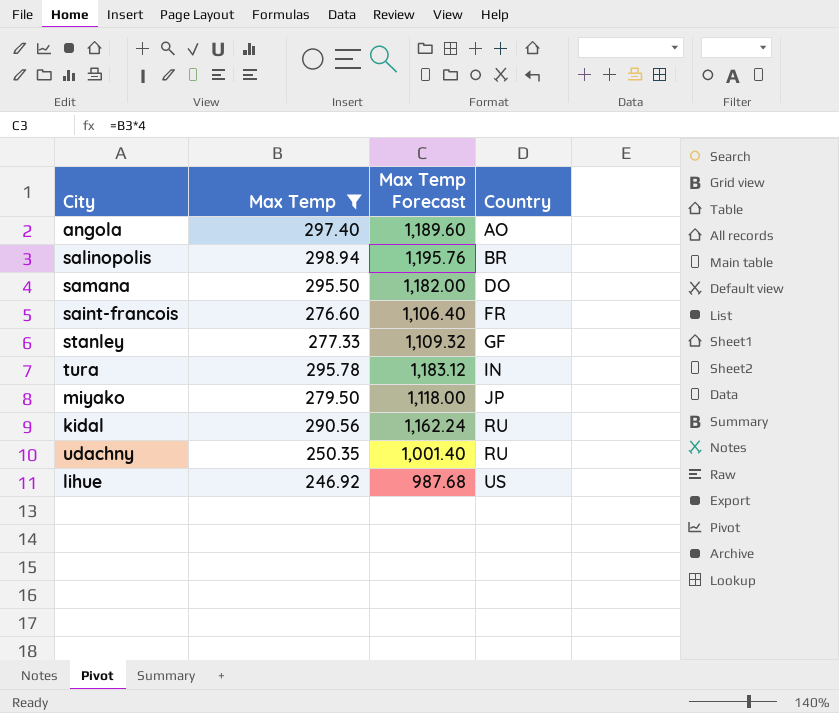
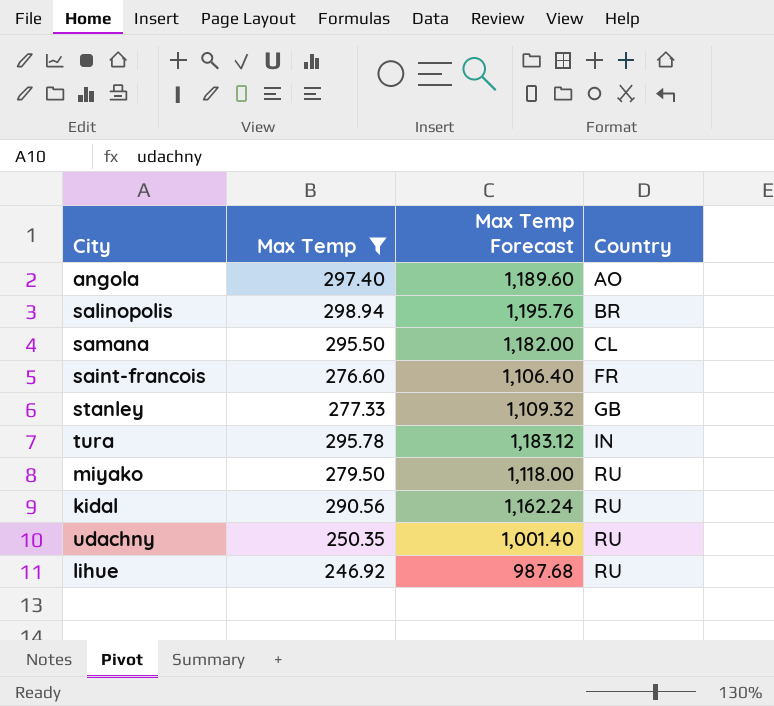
samana | Country: DO -> CL
stanley | Country: GF -> GB
miyako | Country: JP -> RU
lihue | Country: US -> RU

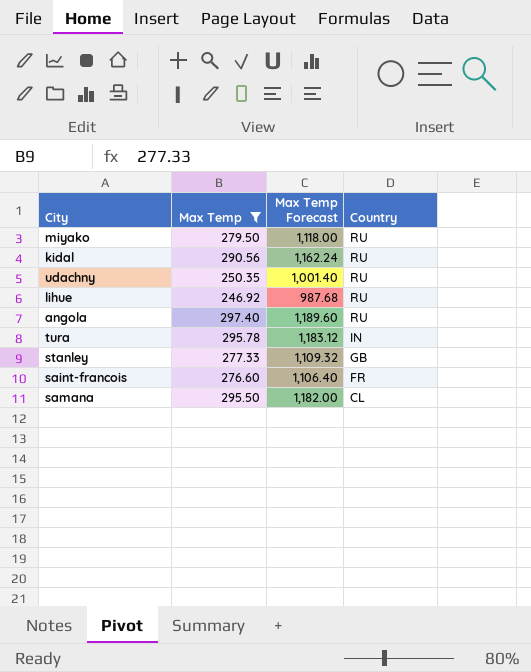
row order: Country ascending -> Country descending
row salinopolis: 298.94 | 1,195.76 | BR -> none
angola | Country: AO -> RU

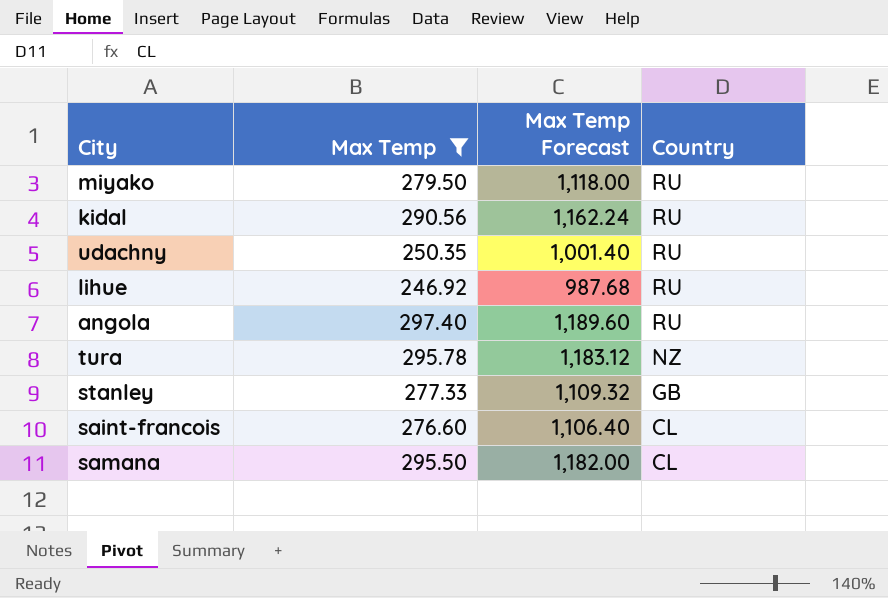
tura | Country: IN -> NZ
saint-francois | Country: FR -> CL

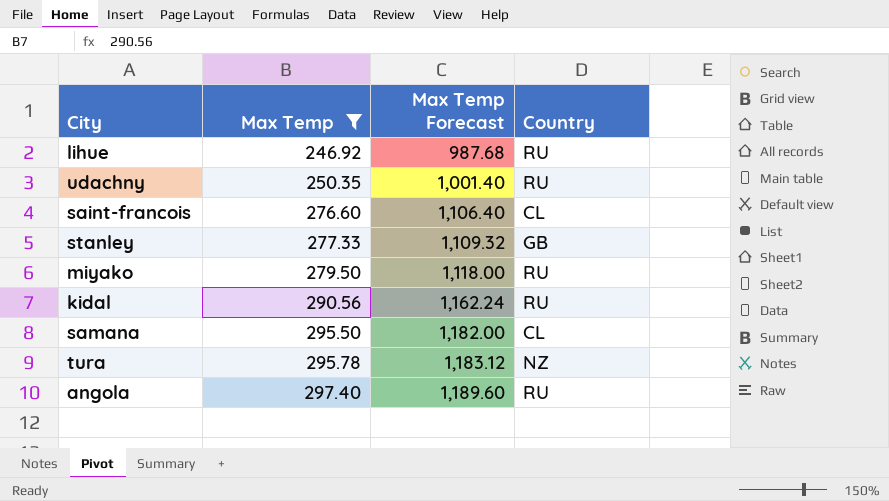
row order: Country descending -> Max Temp ascending

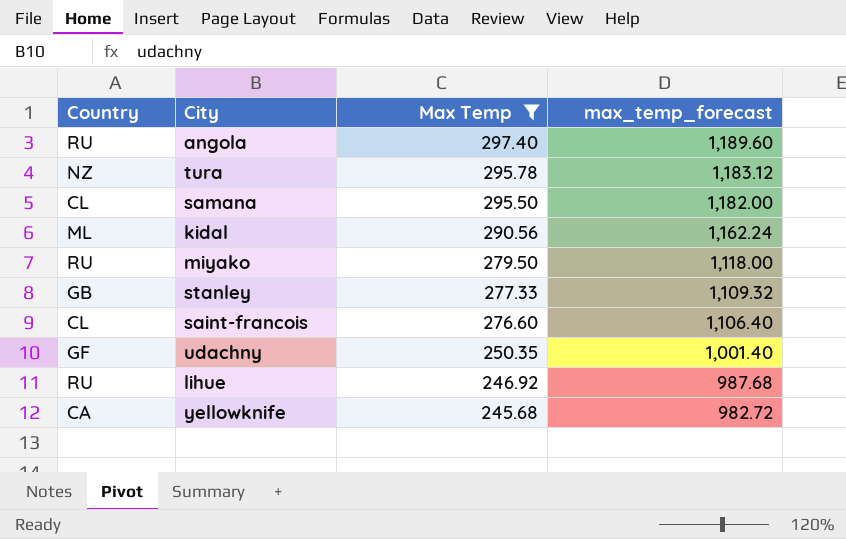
row order: Max Temp ascending -> Max Temp descending
column Country | position: 4 -> 1
column name: Max Temp Forecast -> max_temp_forecast
kidal | Country: RU -> ML
udachny | Country: RU -> GF
row yellowknife: none -> CA | 245.68 | 982.72

